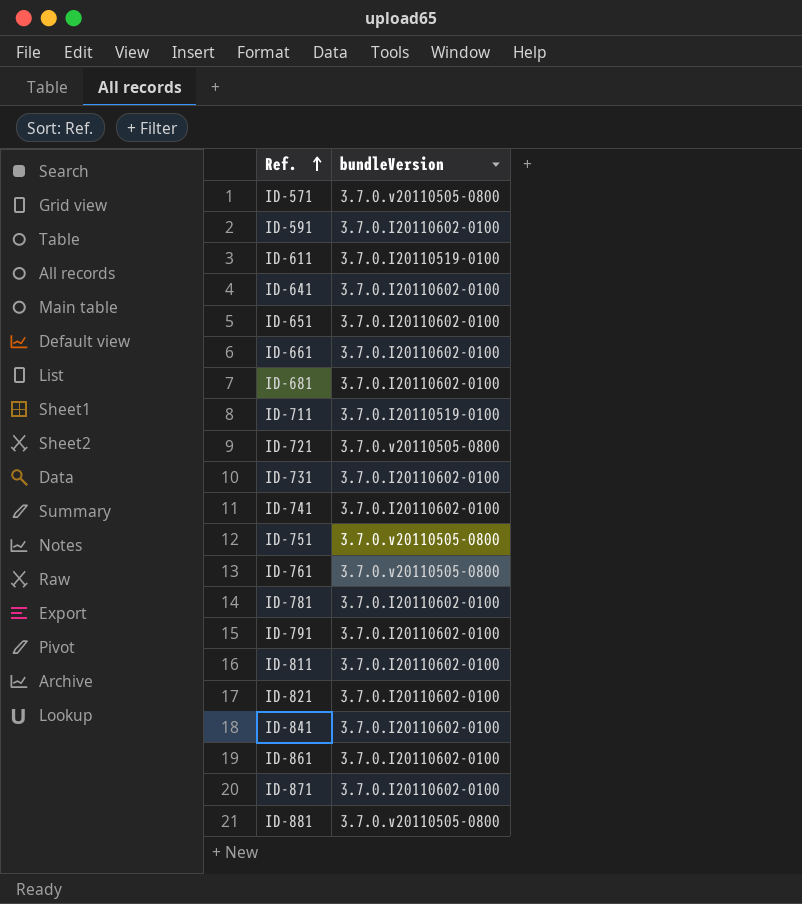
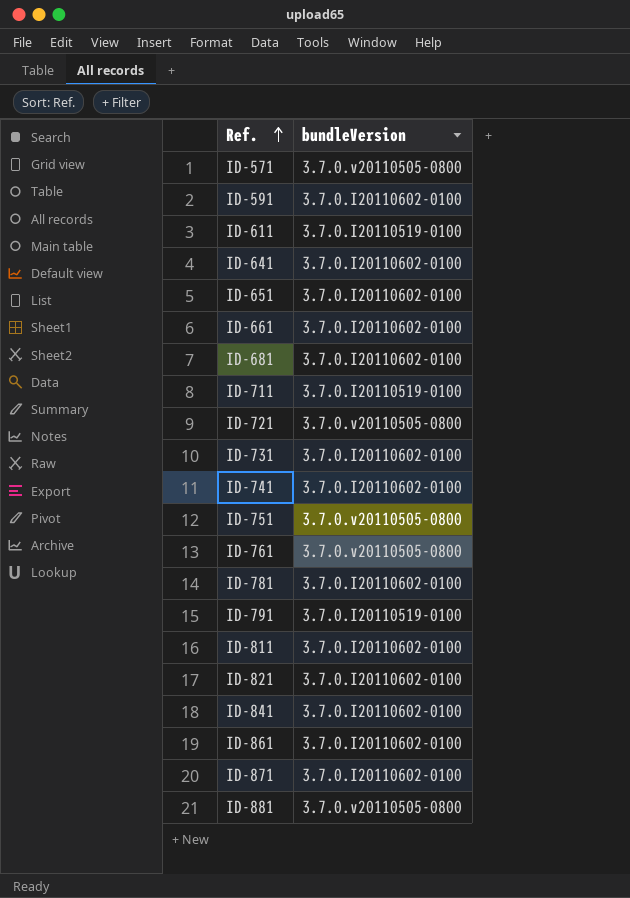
ID-791 | bundleVersion: 3.7.0.I20110602-0100 -> 3.7.0.I20110519-0100

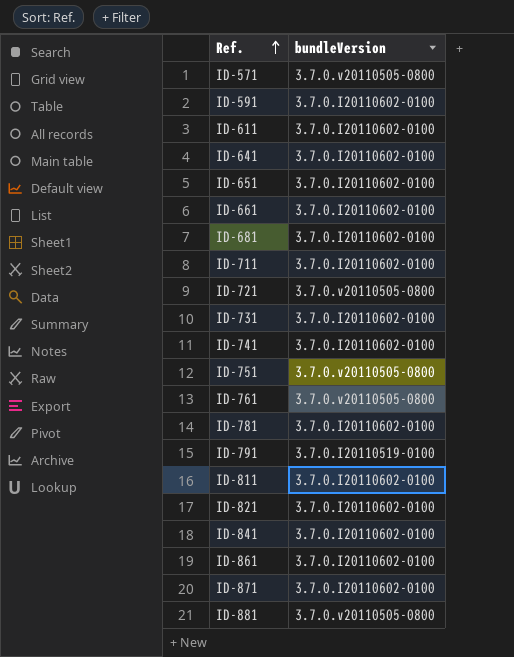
ID-611 | bundleVersion: 3.7.0.I20110519-0100 -> 3.7.0.I20110602-0100
ID-711 | bundleVersion: 3.7.0.I20110519-0100 -> 3.7.0.I20110602-0100

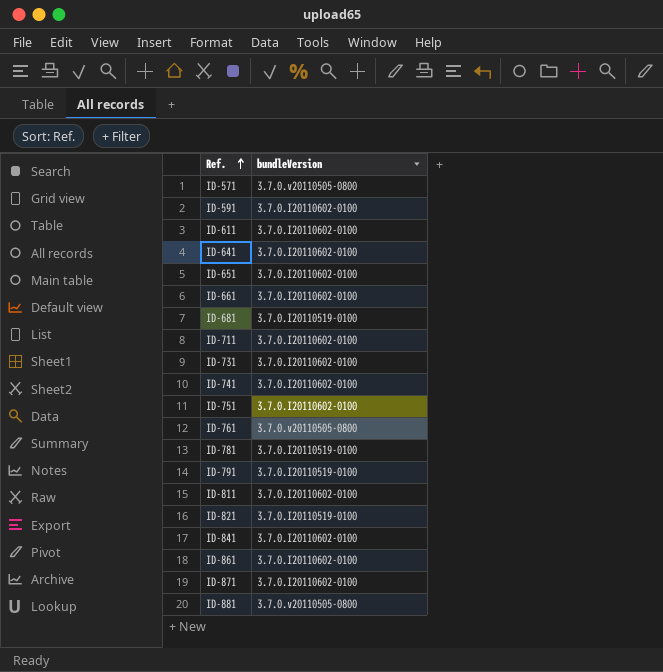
row ID-721: 3.7.0.v20110505-0800 -> none
ID-681 | bundleVersion: 3.7.0.I20110602-0100 -> 3.7.0.I20110519-0100
ID-751 | bundleVersion: 3.7.0.v20110505-0800 -> 3.7.0.I20110602-0100
ID-781 | bundleVersion: 3.7.0.I20110602-0100 -> 3.7.0.I20110519-0100
ID-821 | bundleVersion: 3.7.0.I20110602-0100 -> 3.7.0.I20110519-0100

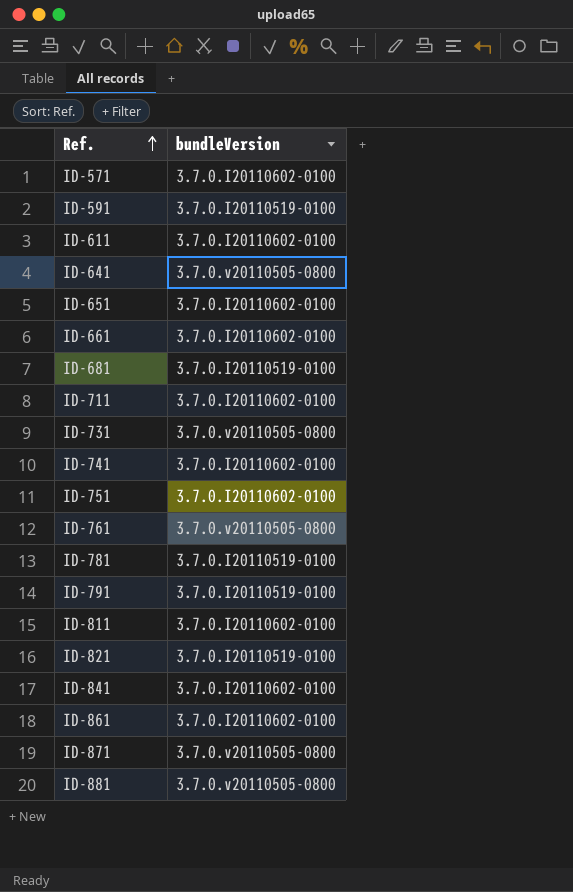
ID-571 | bundleVersion: 3.7.0.v20110505-0800 -> 3.7.0.I20110602-0100
ID-591 | bundleVersion: 3.7.0.I20110602-0100 -> 3.7.0.I20110519-0100
ID-641 | bundleVersion: 3.7.0.I20110602-0100 -> 3.7.0.v20110505-0800
ID-731 | bundleVersion: 3.7.0.I20110602-0100 -> 3.7.0.v20110505-0800
ID-871 | bundleVersion: 3.7.0.I20110602-0100 -> 3.7.0.v20110505-0800

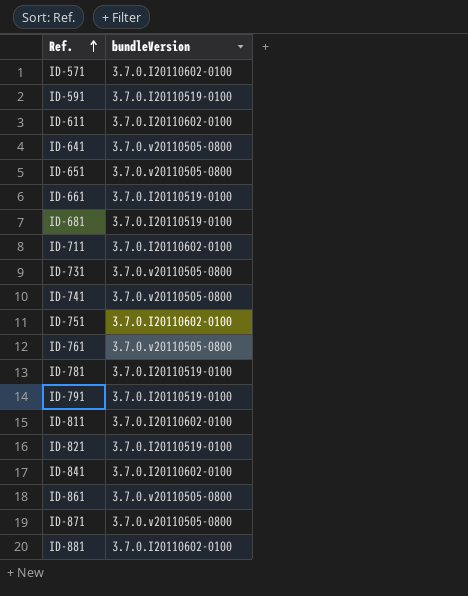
ID-651 | bundleVersion: 3.7.0.I20110602-0100 -> 3.7.0.v20110505-0800
ID-661 | bundleVersion: 3.7.0.I20110602-0100 -> 3.7.0.I20110519-0100
ID-741 | bundleVersion: 3.7.0.I20110602-0100 -> 3.7.0.v20110505-0800
ID-861 | bundleVersion: 3.7.0.I20110602-0100 -> 3.7.0.v20110505-0800
ID-881 | bundleVersion: 3.7.0.v20110505-0800 -> 3.7.0.I20110602-0100

